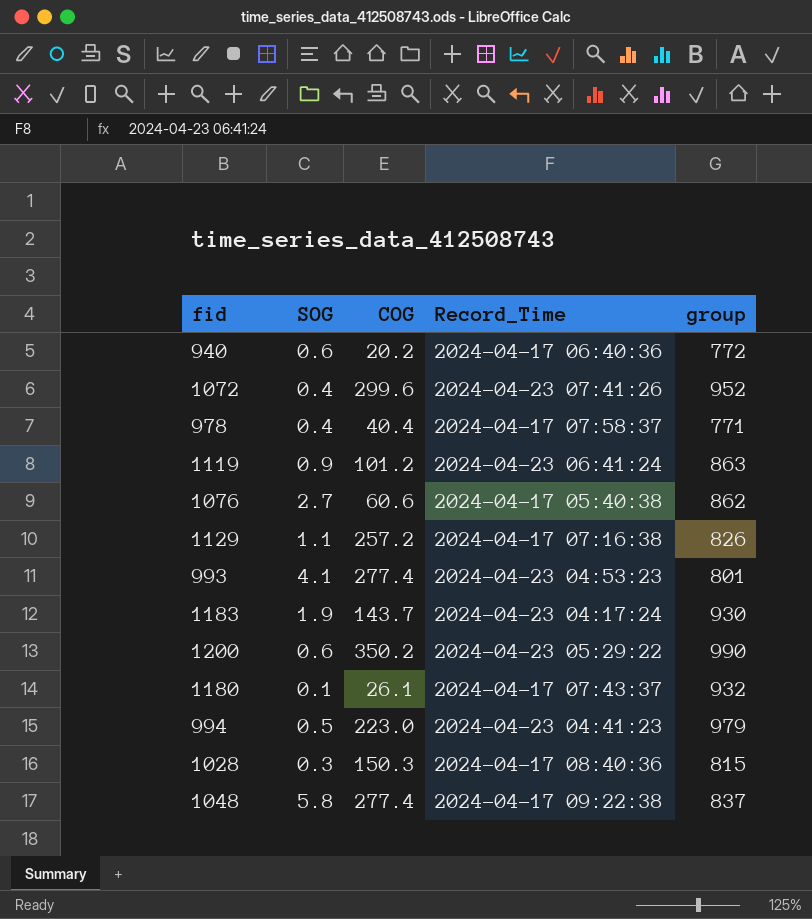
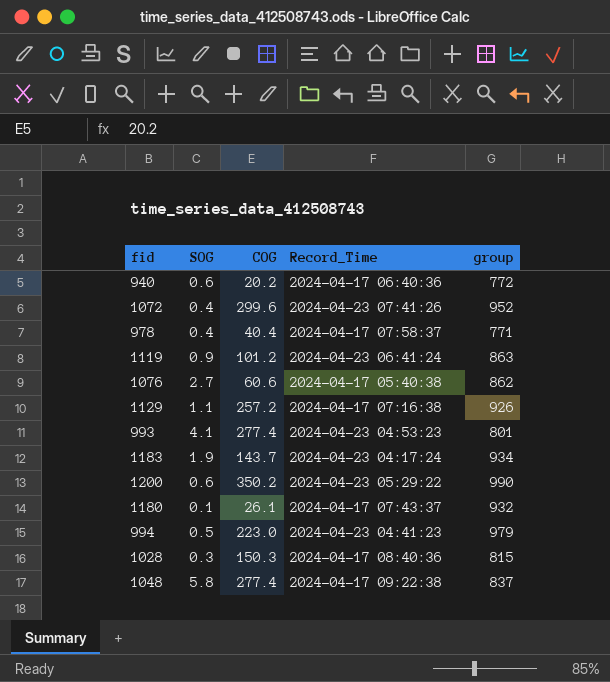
1129 | group: 826 -> 926
1183 | group: 930 -> 934

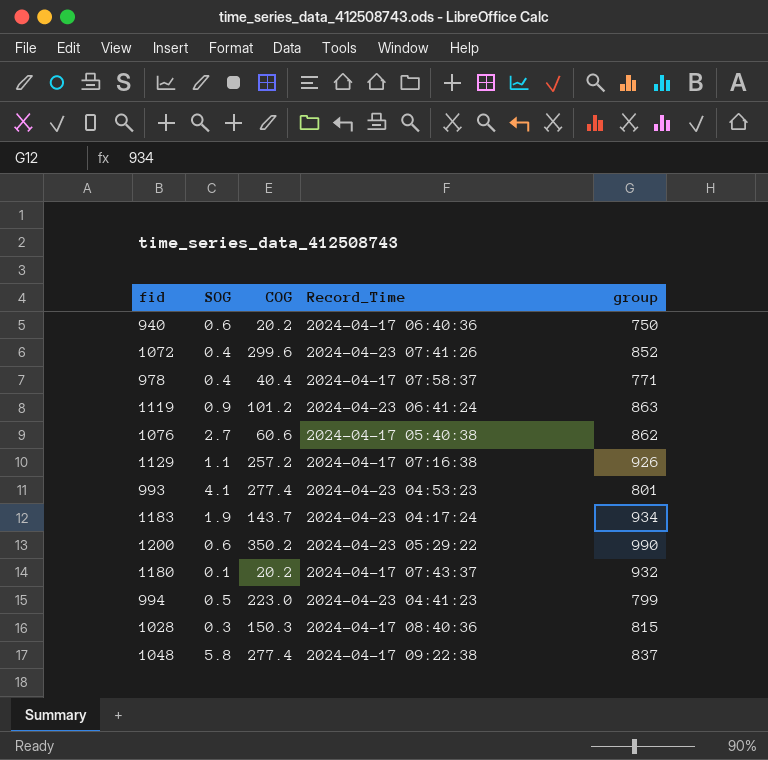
940 | group: 772 -> 750
1072 | group: 952 -> 852
1180 | COG: 26.1 -> 20.2
994 | group: 979 -> 799

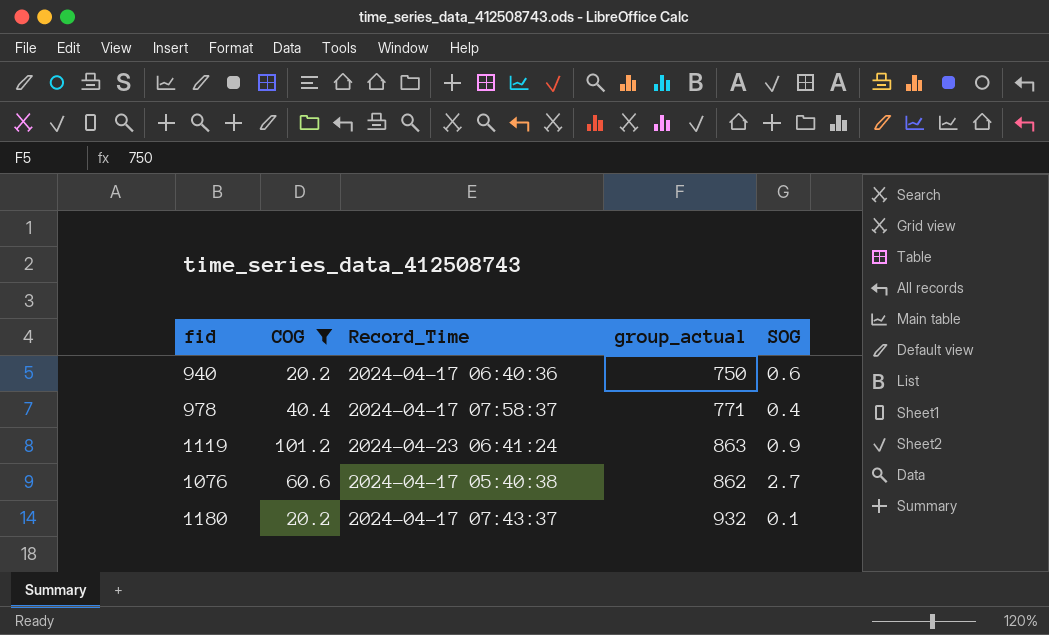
filter: none -> COG <= 101.2
column name: group -> group_actual
column SOG | position: 2 -> 5

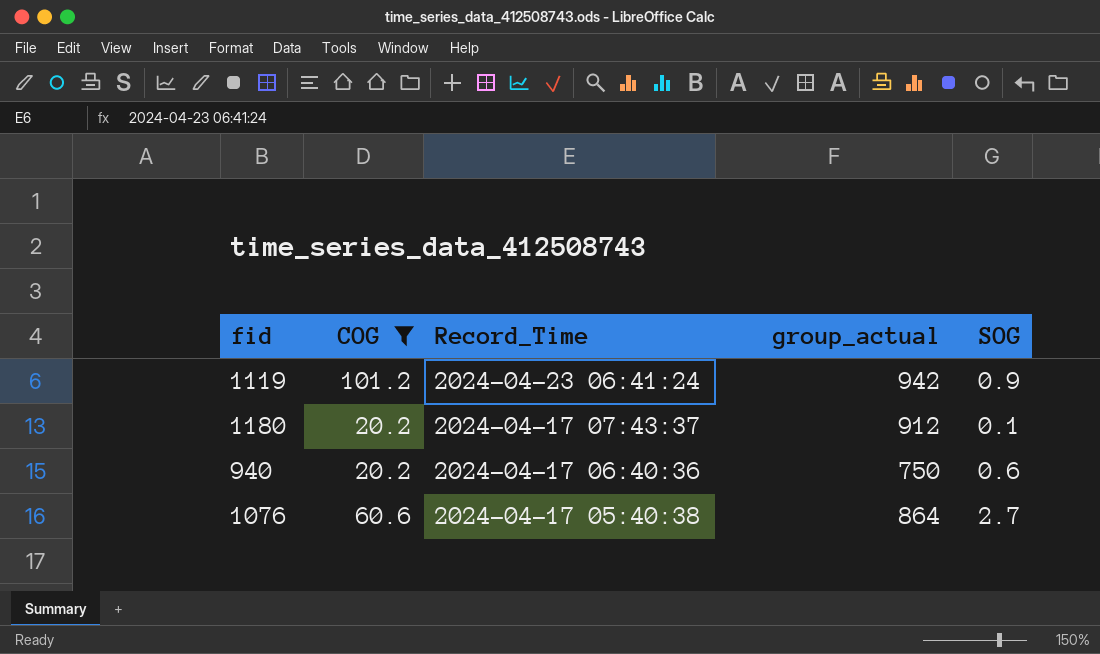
row order: none -> Record_Time descending
row 978: 40.4 | 2024-04-17 07:58:37 | 771 | 0.4 -> none
1119 | group_actual: 863 -> 942
1180 | group_actual: 932 -> 912
1076 | group_actual: 862 -> 864

